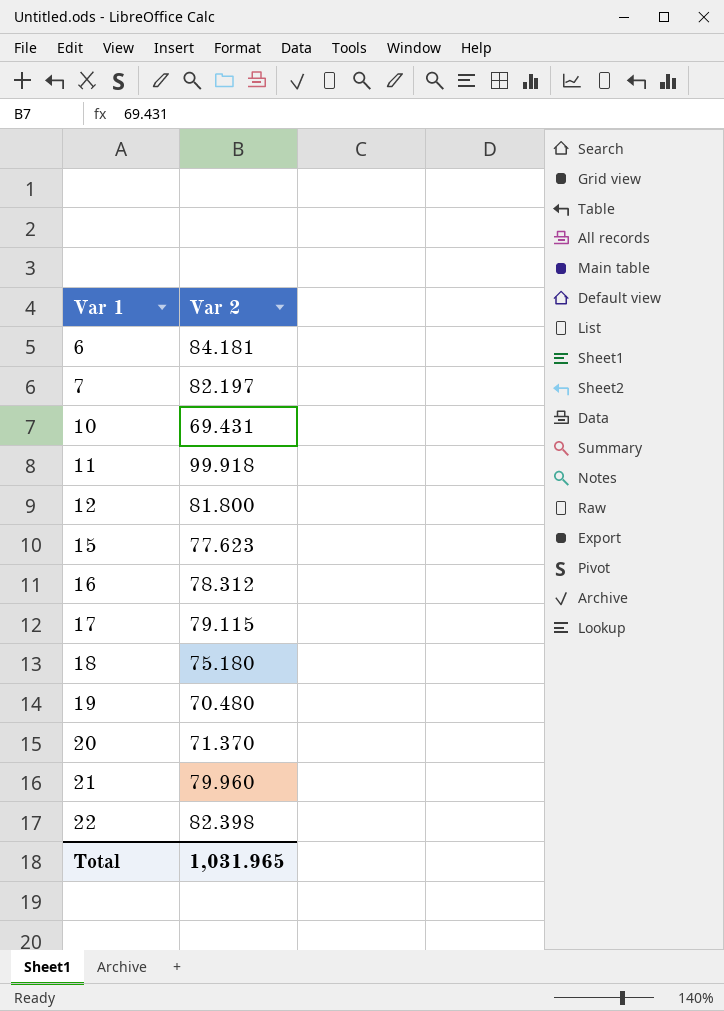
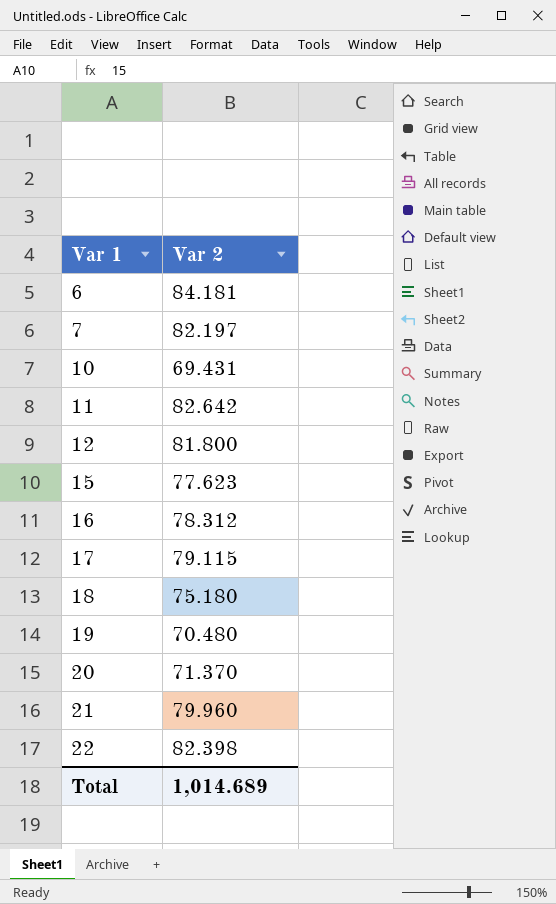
11 | Var 2: 99.918 -> 82.642
Total | Var 2: 1,031.965 -> 1,014.689

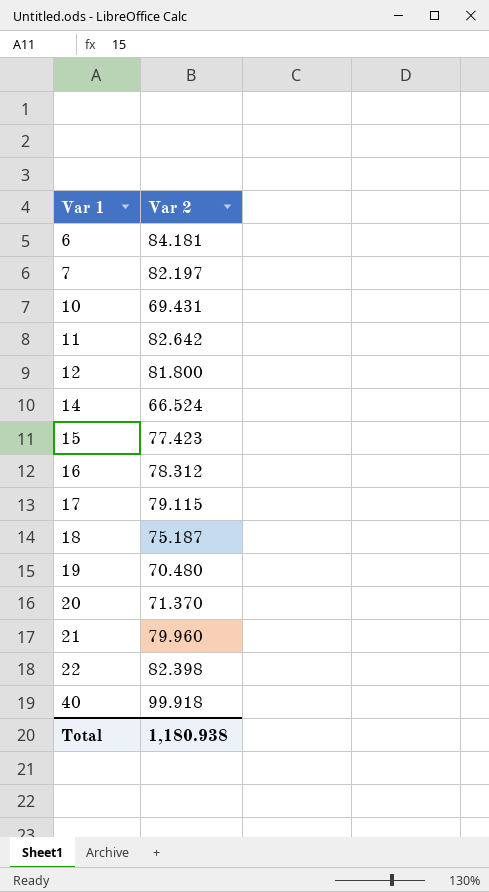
row 14: none -> 66.524
15 | Var 2: 77.623 -> 77.423
18 | Var 2: 75.180 -> 75.187
row 40: none -> 99.918
Total | Var 2: 1,014.689 -> 1,180.938

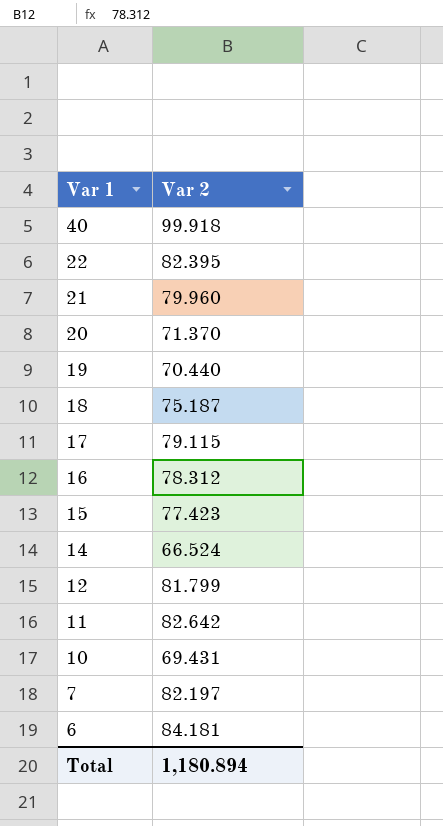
row order: Var 1 ascending -> Var 1 descending
22 | Var 2: 82.398 -> 82.395
19 | Var 2: 70.480 -> 70.440
12 | Var 2: 81.800 -> 81.799
Total | Var 2: 1,180.938 -> 1,180.894

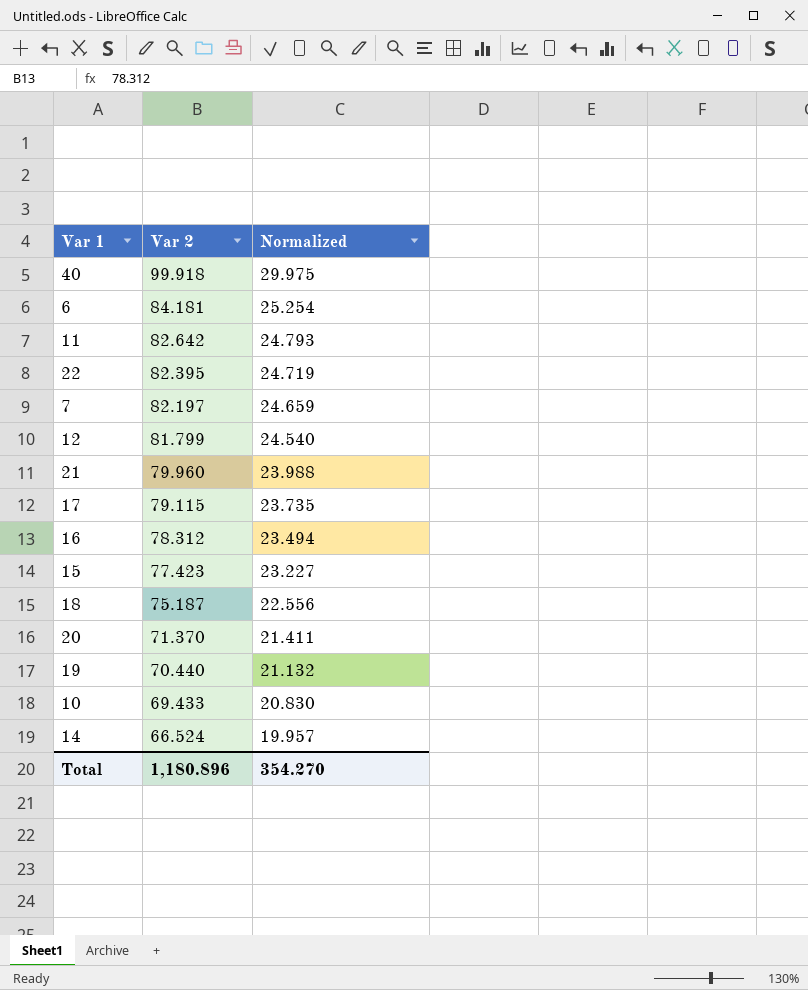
row order: Var 1 descending -> Var 2 descending
column Normalized | formula: none -> [Var 2] * 0.3
10 | Var 2: 69.431 -> 69.433
Total | Var 2: 1,180.894 -> 1,180.896

